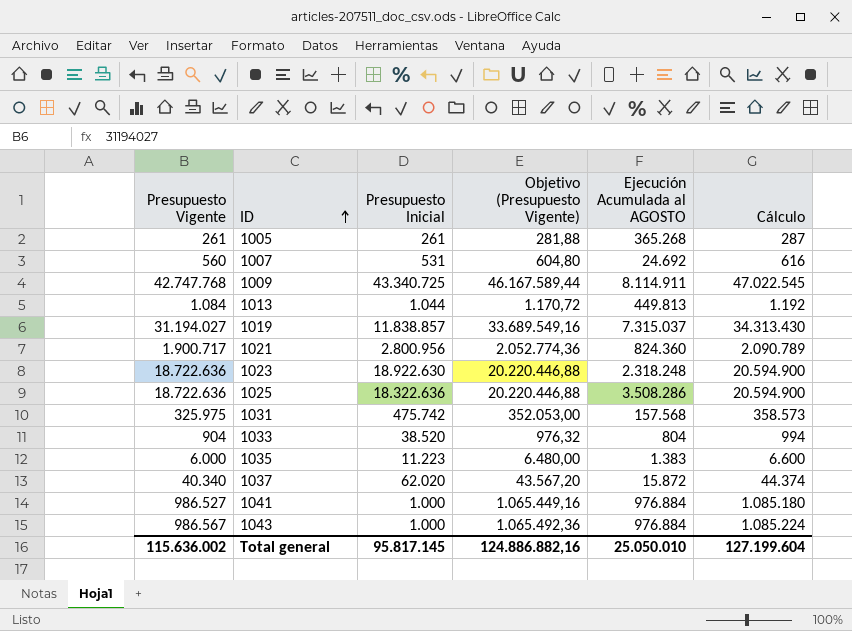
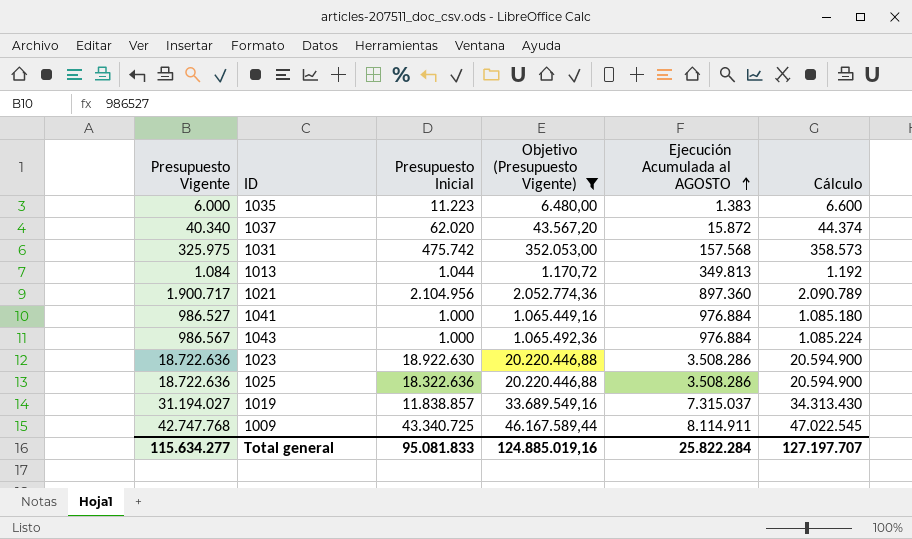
filter: none -> Objetivo (Presupuesto Vigente) >= 1.170,72
row order: ID ascending -> Ejecución Acumulada al AGOSTO ascending
1013 | Ejecución Acumulada al AGOSTO: 449.813 -> 349.813
1021 | Presupuesto Inicial: 2.800.956 -> 2.104.956
1021 | Ejecución Acumulada al AGOSTO: 824.360 -> 897.360
1023 | Ejecución Acumulada al AGOSTO: 2.318.248 -> 3.508.286
Total general | Presupuesto Vigente: 115.636.002 -> 115.634.277
Total general | Presupuesto Inicial: 95.817.145 -> 95.081.833
Total general | Objetivo (Presupuesto Vigente): 124.886.882,16 -> 124.885.019,16
Total general | Ejecución Acumulada al AGOSTO: 25.050.010 -> 25.822.284
Total general | Cálculo: 127.199.604 -> 127.197.707

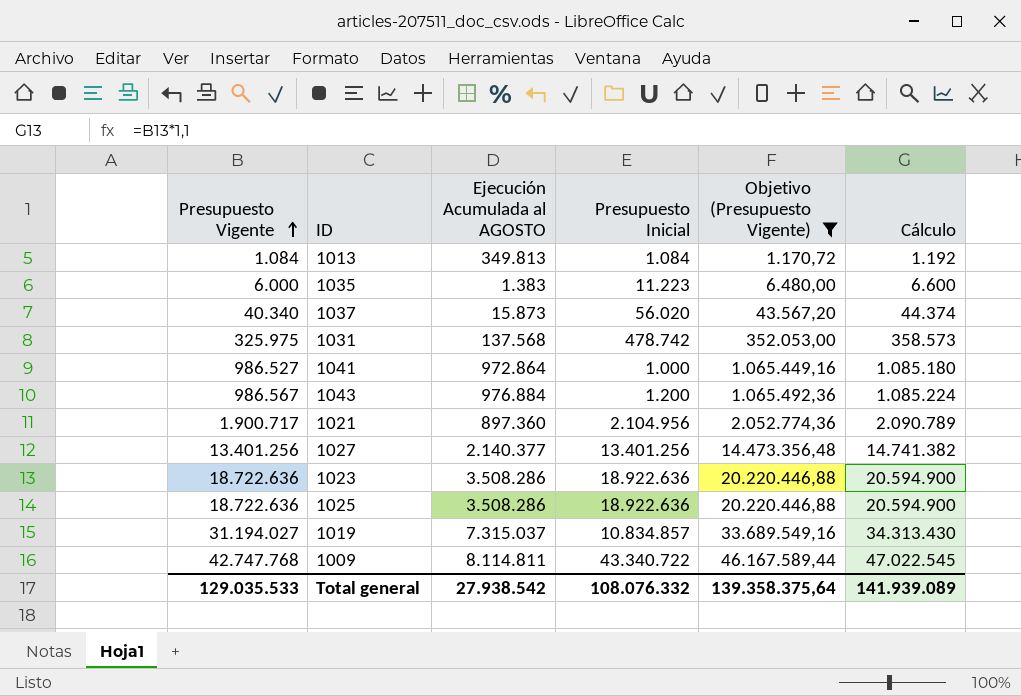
row order: Ejecución Acumulada al AGOSTO ascending -> Presupuesto Vigente ascending
column Ejecución Acumulada al AGOSTO | position: 5 -> 3
1013 | Presupuesto Inicial: 1.044 -> 1.084
1037 | Ejecución Acumulada al AGOSTO: 15.872 -> 15.873
1037 | Presupuesto Inicial: 62.020 -> 56.020
1031 | Ejecución Acumulada al AGOSTO: 157.568 -> 137.568
1031 | Presupuesto Inicial: 475.742 -> 478.742
1041 | Ejecución Acumulada al AGOSTO: 976.884 -> 972.864
1043 | Presupuesto Inicial: 1.000 -> 1.200
row 1027: none -> 13.401.256 | 2.140.377 | 13.401.256 | 14.473.356,48 | 14.741.382
1023 | Presupuesto Inicial: 18.922.630 -> 18.922.636
1025 | Presupuesto Inicial: 18.322.636 -> 18.922.636
1019 | Presupuesto Inicial: 11.838.857 -> 10.834.857
1009 | Ejecución Acumulada al AGOSTO: 8.114.911 -> 8.114.811
1009 | Presupuesto Inicial: 43.340.725 -> 43.340.722
Total general | Presupuesto Vigente: 115.634.277 -> 129.035.533
Total general | Ejecución Acumulada al AGOSTO: 25.822.284 -> 27.938.542
Total general | Presupuesto Inicial: 95.081.833 -> 108.076.332
Total general | Objetivo (Presupuesto Vigente): 124.885.019,16 -> 139.358.375,64
Total general | Cálculo: 127.197.707 -> 141.939.089

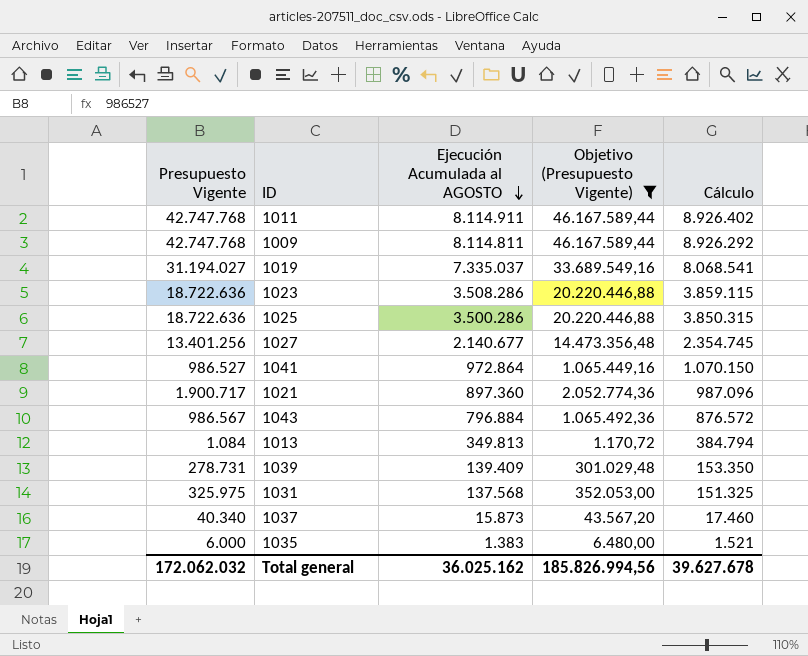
row order: Presupuesto Vigente ascending -> Ejecución Acumulada al AGOSTO descending
column Presupuesto Inicial | position: 4 -> none
column Cálculo | formula: [Presupuesto Vigente] * 1,1 -> [Ejecución Acumulada al AGOSTO] * 1,1
row 1011: none -> 42.747.768 | 8.114.911 | 46.167.589,44 | 8.926.402
1019 | Ejecución Acumulada al AGOSTO: 7.315.037 -> 7.335.037
1025 | Ejecución Acumulada al AGOSTO: 3.508.286 -> 3.500.286
1027 | Ejecución Acumulada al AGOSTO: 2.140.377 -> 2.140.677
1043 | Ejecución Acumulada al AGOSTO: 976.884 -> 796.884
row 1039: none -> 278.731 | 139.409 | 301.029,48 | 153.350
Total general | Presupuesto Vigente: 129.035.533 -> 172.062.032
Total general | Ejecución Acumulada al AGOSTO: 27.938.542 -> 36.025.162
Total general | Objetivo (Presupuesto Vigente): 139.358.375,64 -> 185.826.994,56
Total general | Cálculo: 141.939.089 -> 39.627.678

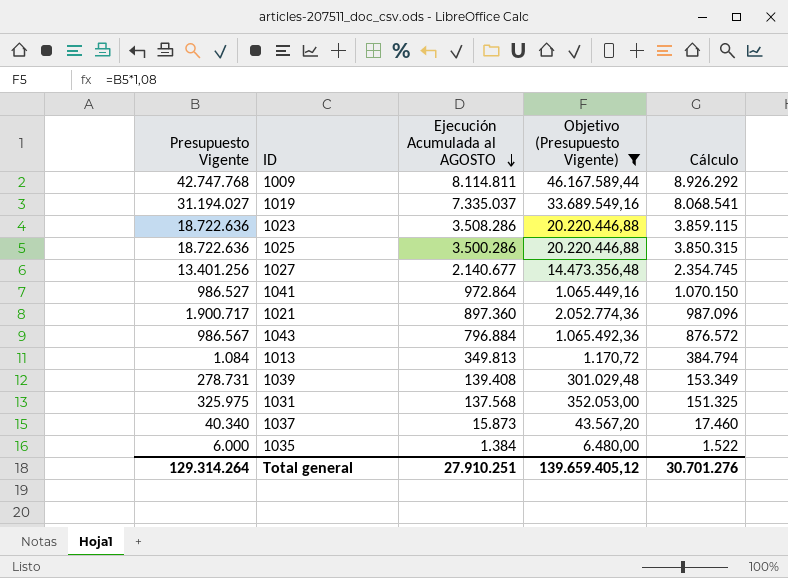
row 1011: 42.747.768 | 8.114.911 | 46.167.589,44 | 8.926.402 -> none
1039 | Ejecución Acumulada al AGOSTO: 139.409 -> 139.408
1039 | Cálculo: 153.350 -> 153.349
1035 | Ejecución Acumulada al AGOSTO: 1.383 -> 1.384
1035 | Cálculo: 1.521 -> 1.522
Total general | Presupuesto Vigente: 172.062.032 -> 129.314.264
Total general | Ejecución Acumulada al AGOSTO: 36.025.162 -> 27.910.251
Total general | Objetivo (Presupuesto Vigente): 185.826.994,56 -> 139.659.405,12
Total general | Cálculo: 39.627.678 -> 30.701.276

